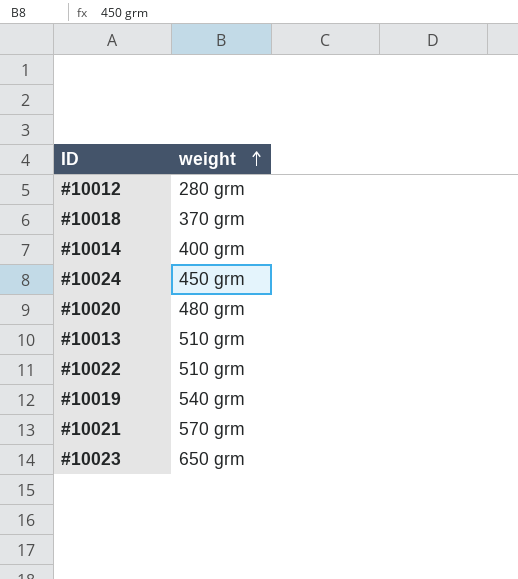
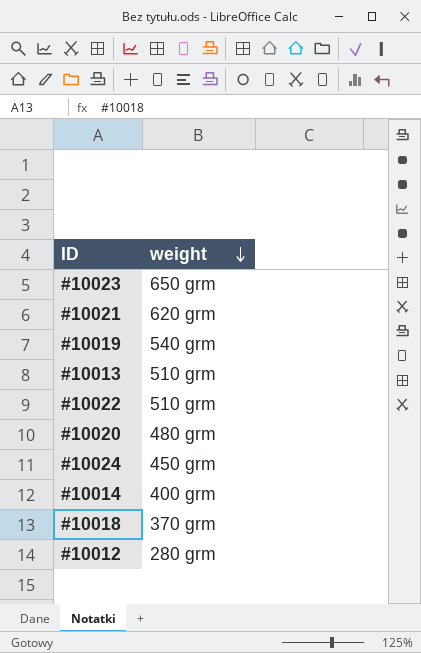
row order: weight ascending -> weight descending
#10021 | weight: 570 grm -> 620 grm

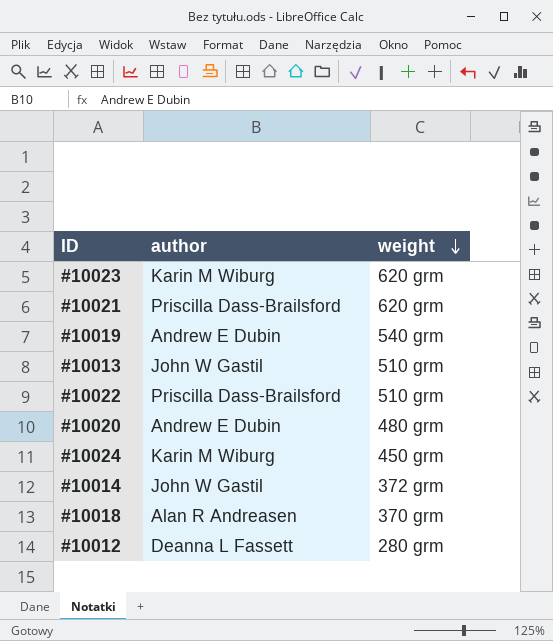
column author | position: none -> 2
#10023 | weight: 650 grm -> 620 grm
#10014 | weight: 400 grm -> 372 grm

